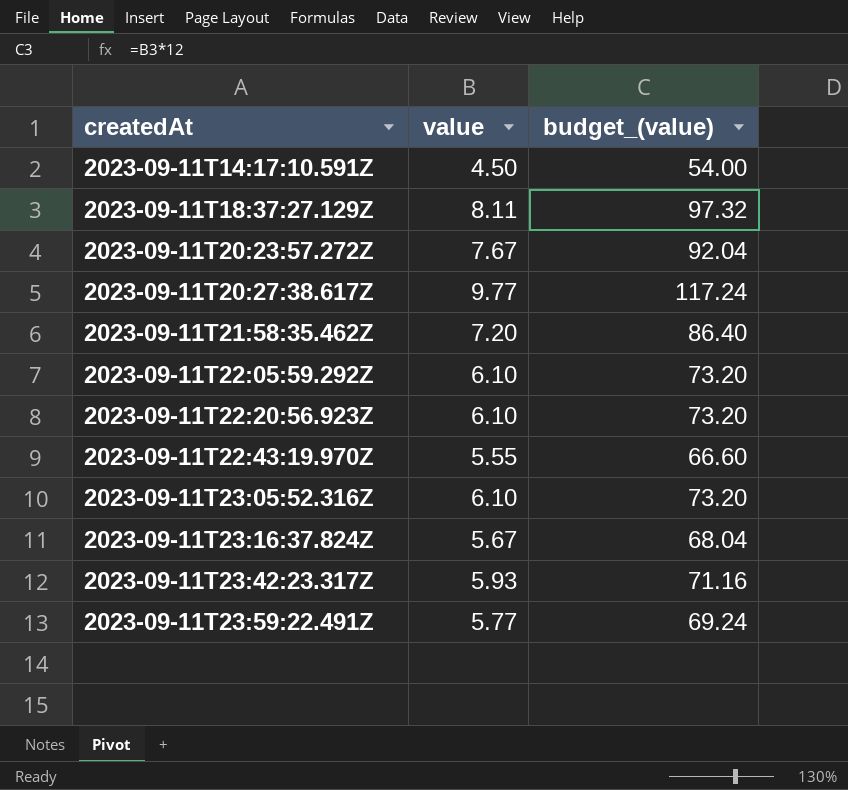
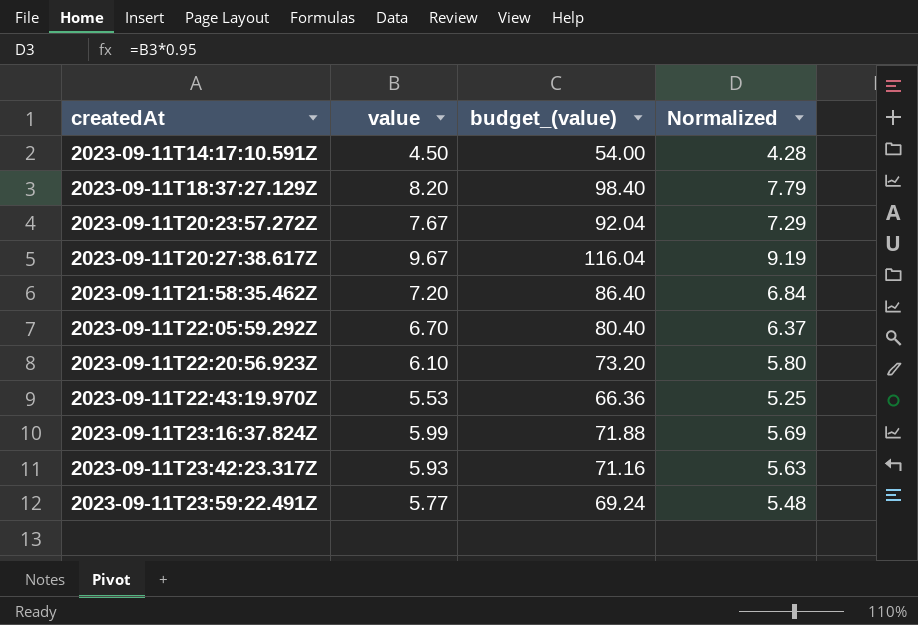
column Normalized | formula: none -> [value] * 0.95
row 2023-09-11T23:05:52.316Z: 6.10 | 73.20 -> none
2023-09-11T18:37:27.129Z | value: 8.11 -> 8.20
2023-09-11T18:37:27.129Z | budget_(value): 97.32 -> 98.40
2023-09-11T20:27:38.617Z | value: 9.77 -> 9.67
2023-09-11T20:27:38.617Z | budget_(value): 117.24 -> 116.04
2023-09-11T22:05:59.292Z | value: 6.10 -> 6.70
2023-09-11T22:05:59.292Z | budget_(value): 73.20 -> 80.40
2023-09-11T22:43:19.970Z | value: 5.55 -> 5.53
2023-09-11T22:43:19.970Z | budget_(value): 66.60 -> 66.36
2023-09-11T23:16:37.824Z | value: 5.67 -> 5.99
2023-09-11T23:16:37.824Z | budget_(value): 68.04 -> 71.88

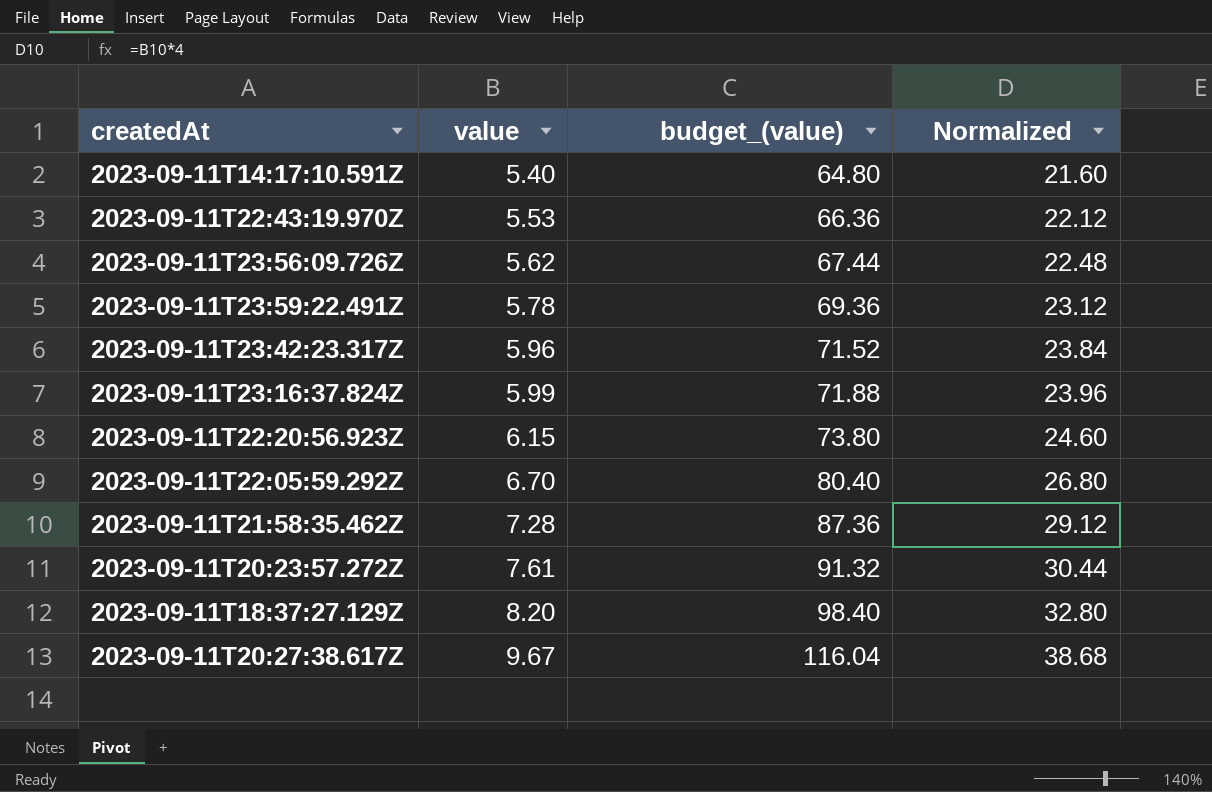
row order: createdAt ascending -> value ascending
column Normalized | formula: [value] * 0.95 -> [value] * 4
2023-09-11T14:17:10.591Z | value: 4.50 -> 5.40
2023-09-11T14:17:10.591Z | budget_(value): 54.00 -> 64.80
row 2023-09-11T23:56:09.726Z: none -> 5.62 | 67.44 | 22.48
2023-09-11T23:59:22.491Z | value: 5.77 -> 5.78
2023-09-11T23:59:22.491Z | budget_(value): 69.24 -> 69.36
2023-09-11T23:42:23.317Z | value: 5.93 -> 5.96
2023-09-11T23:42:23.317Z | budget_(value): 71.16 -> 71.52
2023-09-11T22:20:56.923Z | value: 6.10 -> 6.15
2023-09-11T22:20:56.923Z | budget_(value): 73.20 -> 73.80
2023-09-11T21:58:35.462Z | value: 7.20 -> 7.28
2023-09-11T21:58:35.462Z | budget_(value): 86.40 -> 87.36
2023-09-11T20:23:57.272Z | value: 7.67 -> 7.61
2023-09-11T20:23:57.272Z | budget_(value): 92.04 -> 91.32

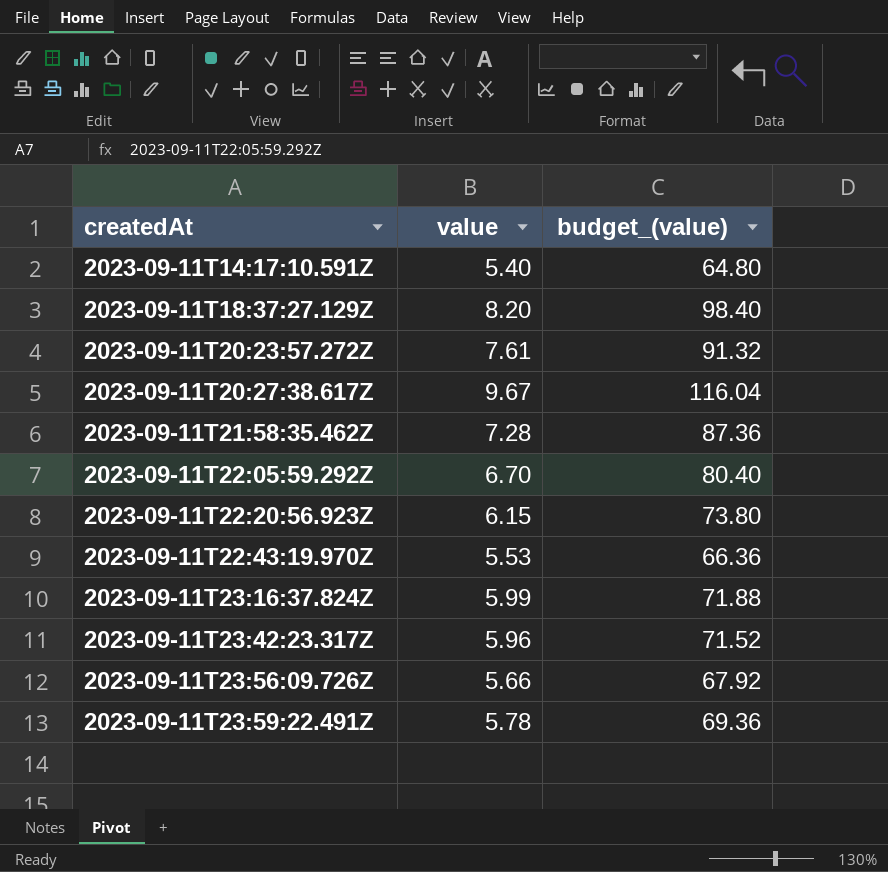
row order: value ascending -> createdAt ascending
column Normalized | formula: [value] * 4 -> none
2023-09-11T23:56:09.726Z | value: 5.62 -> 5.66
2023-09-11T23:56:09.726Z | budget_(value): 67.44 -> 67.92

